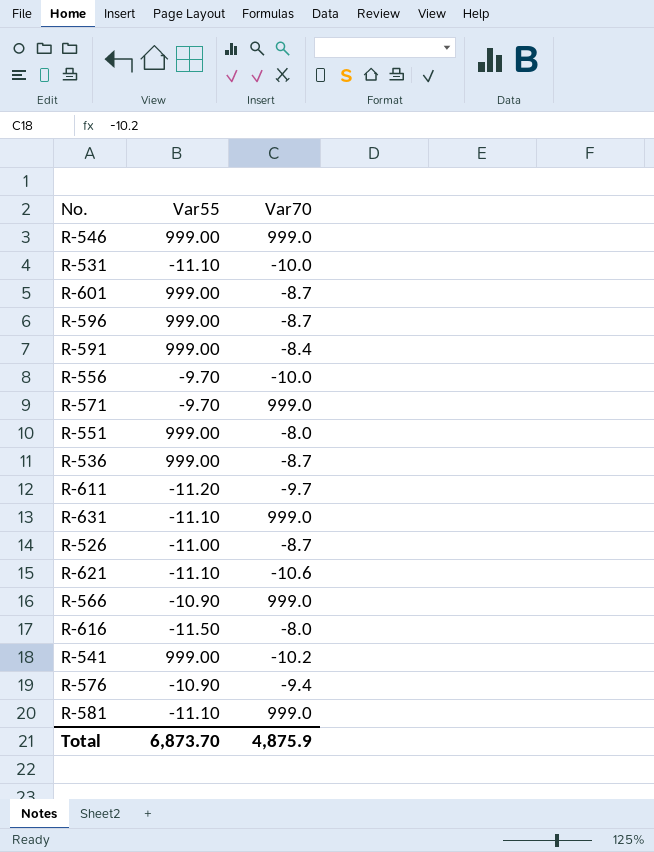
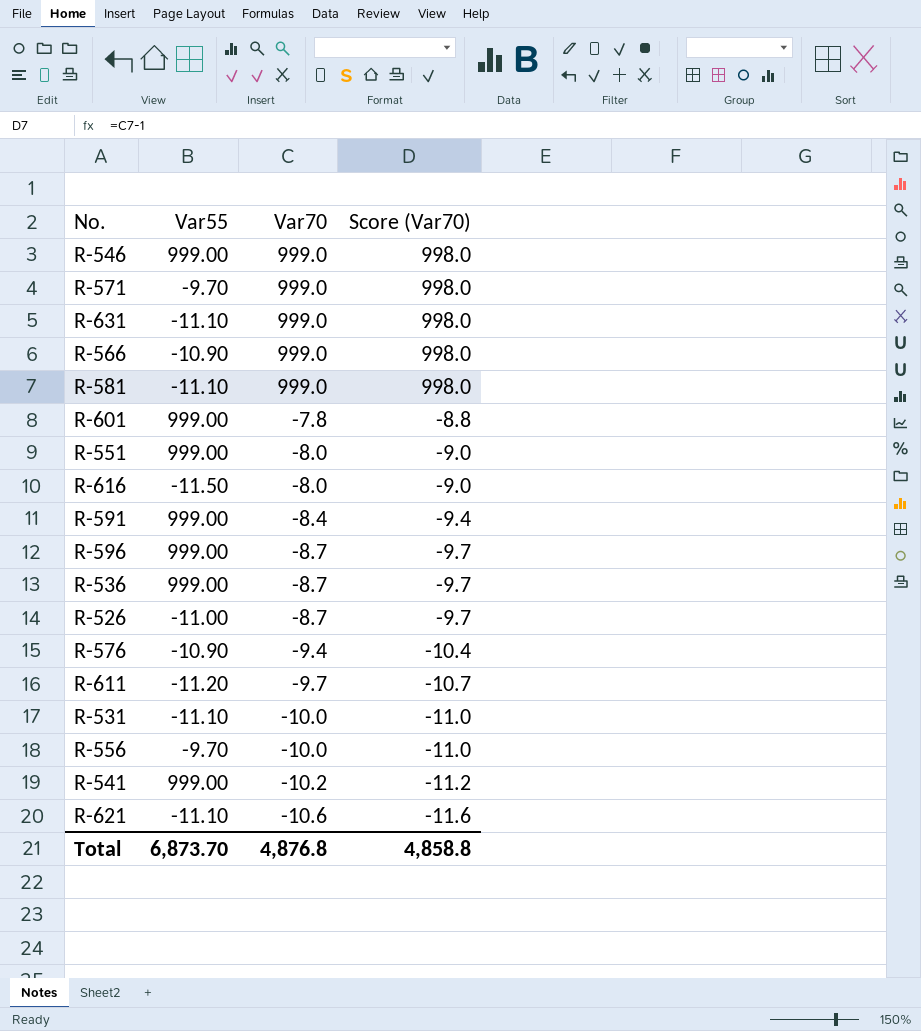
row order: none -> Var70 descending
column Score (Var70) | formula: none -> [Var70] - 1
R-601 | Var70: -8.7 -> -7.8
Total | Var70: 4,875.9 -> 4,876.8

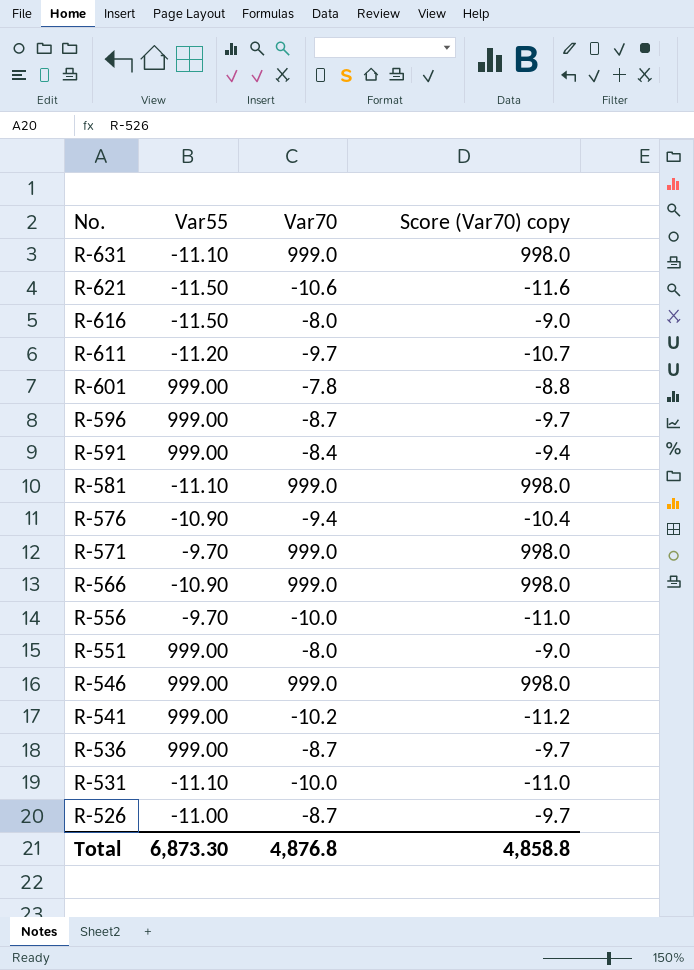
row order: Var70 descending -> No. descending
column name: Score (Var70) -> Score (Var70) copy
R-621 | Var55: -11.10 -> -11.50
Total | Var55: 6,873.70 -> 6,873.30

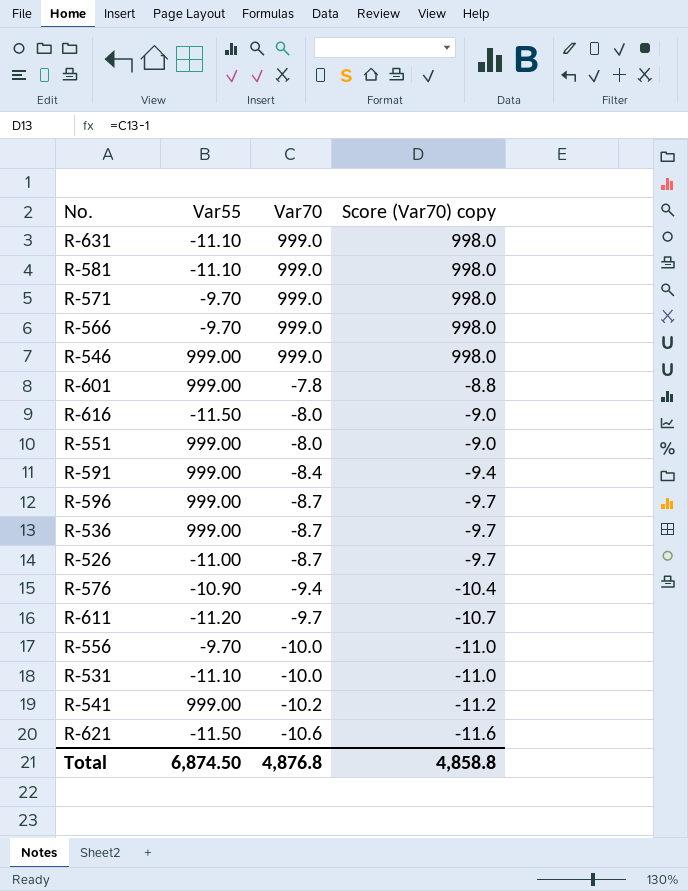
row order: No. descending -> Var70 descending
R-566 | Var55: -10.90 -> -9.70
Total | Var55: 6,873.30 -> 6,874.50

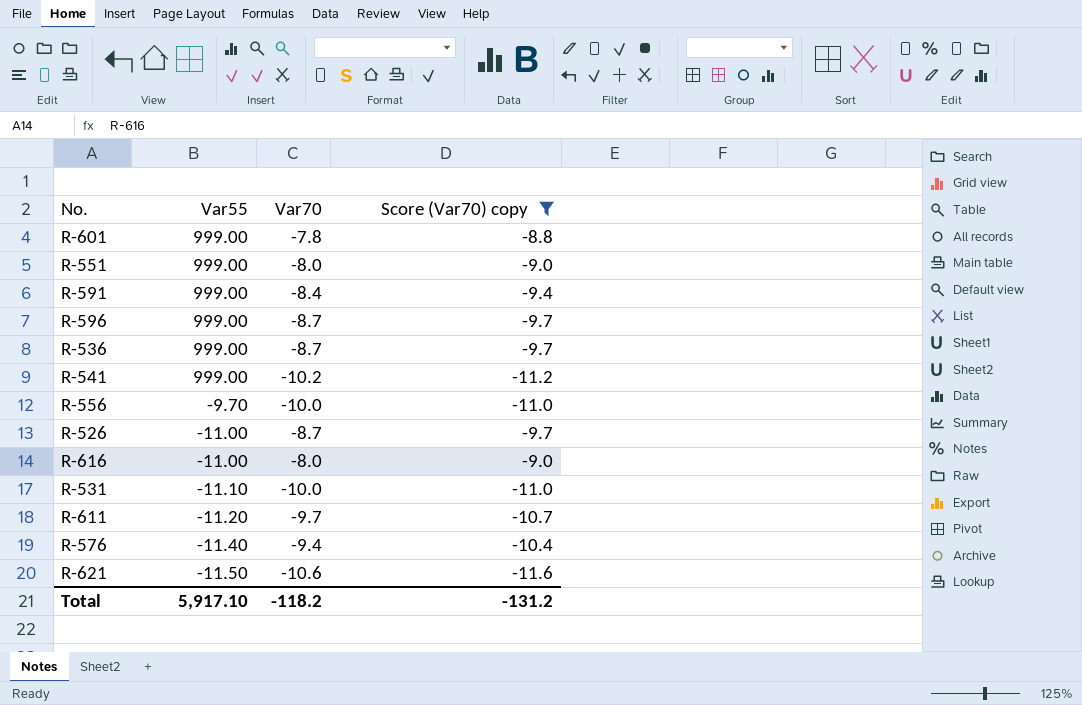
filter: none -> Score (Var70) copy != 998.0
row order: Var70 descending -> Var55 descending
R-616 | Var55: -11.50 -> -11.00
R-576 | Var55: -10.90 -> -11.40
Total | Var55: 6,874.50 -> 5,917.10
Total | Var70: 4,876.8 -> -118.2
Total | Score (Var70) copy: 4,858.8 -> -131.2

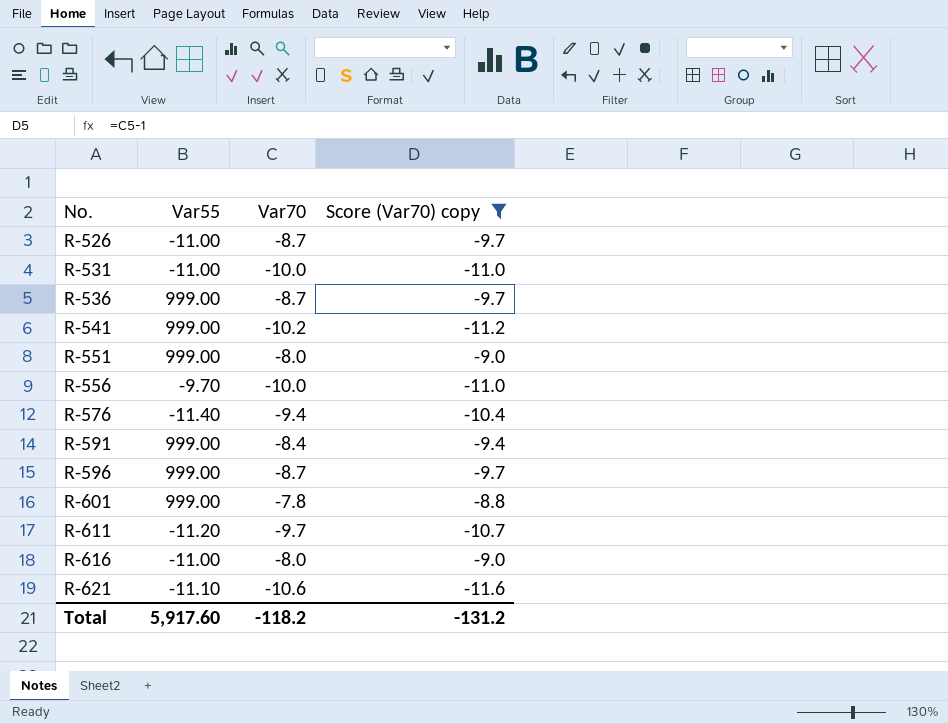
row order: Var55 descending -> No. ascending
R-531 | Var55: -11.10 -> -11.00
R-621 | Var55: -11.50 -> -11.10
Total | Var55: 5,917.10 -> 5,917.60

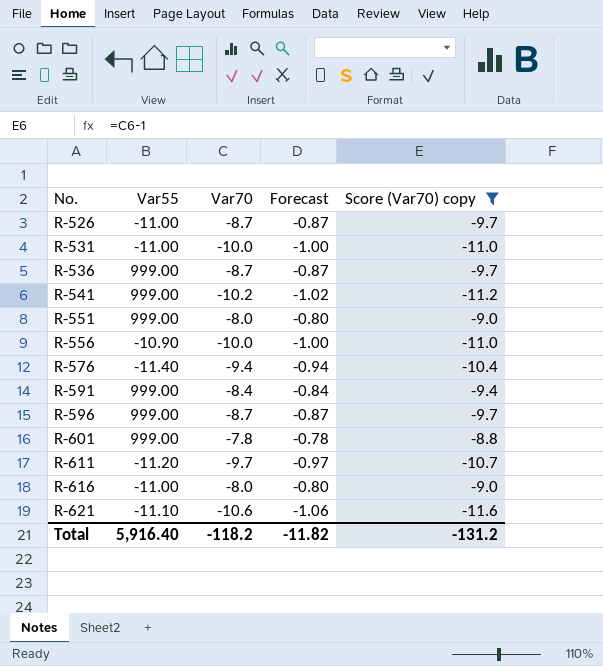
column Forecast | formula: none -> [Var70] * 0.1
R-556 | Var55: -9.70 -> -10.90
Total | Var55: 5,917.60 -> 5,916.40

